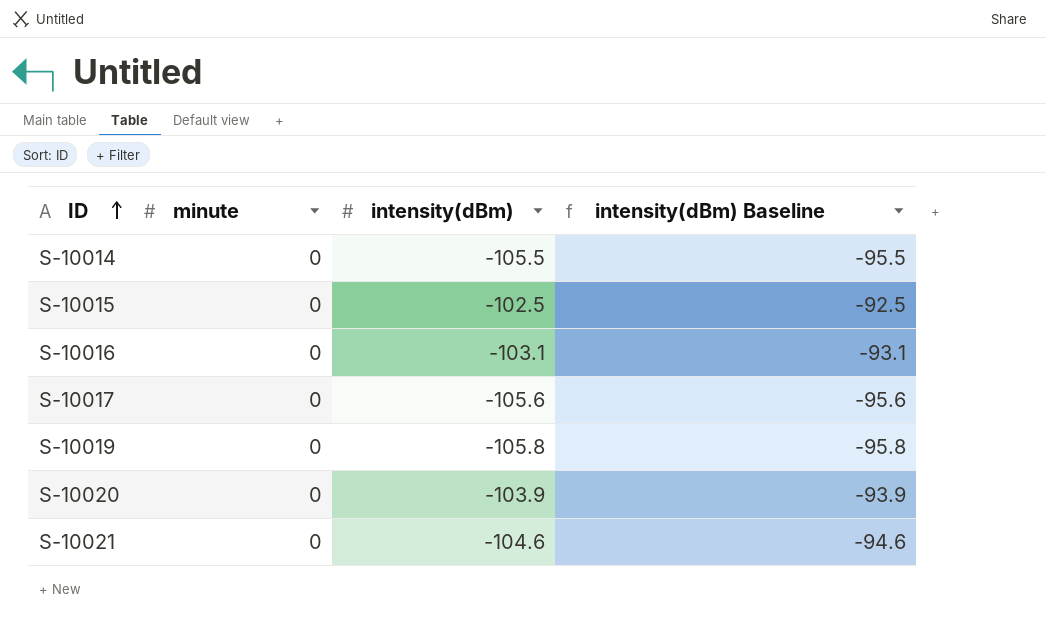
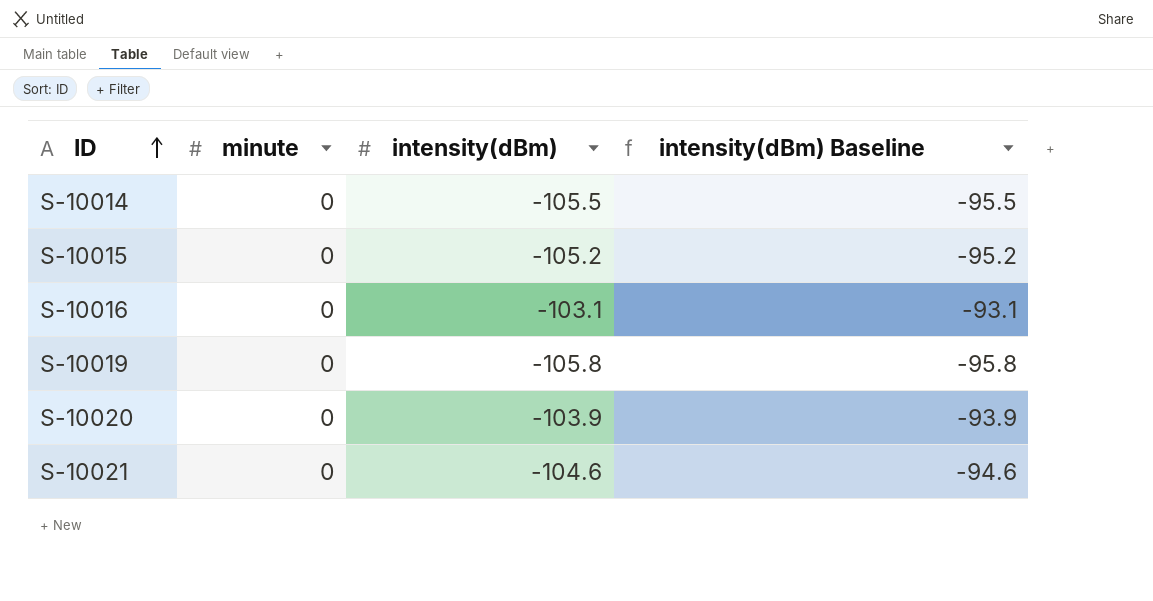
row S-10017: 0 | -105.6 | -95.6 -> none
S-10015 | intensity(dBm): -102.5 -> -105.2
S-10015 | intensity(dBm) Baseline: -92.5 -> -95.2

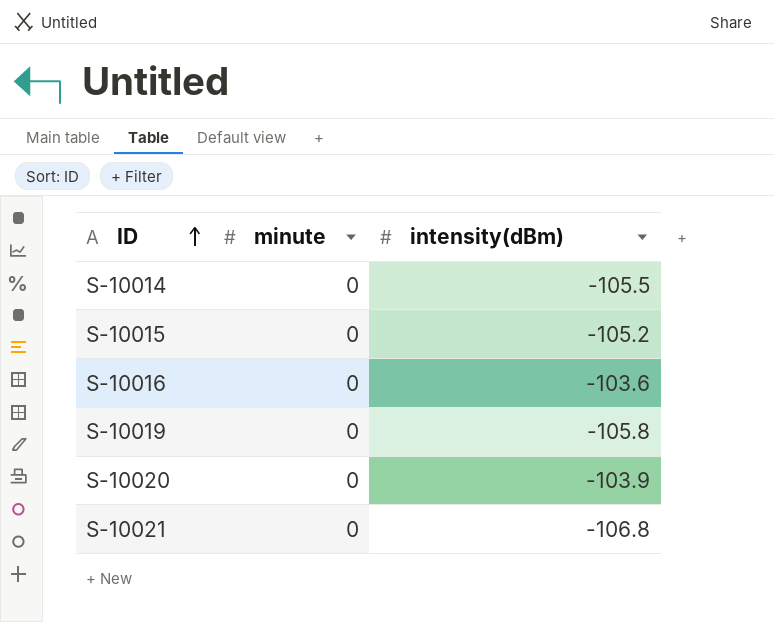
column intensity(dBm) Baseline | formula: [intensity(dBm)] + 10 -> none
S-10016 | intensity(dBm): -103.1 -> -103.6
S-10021 | intensity(dBm): -104.6 -> -106.8

